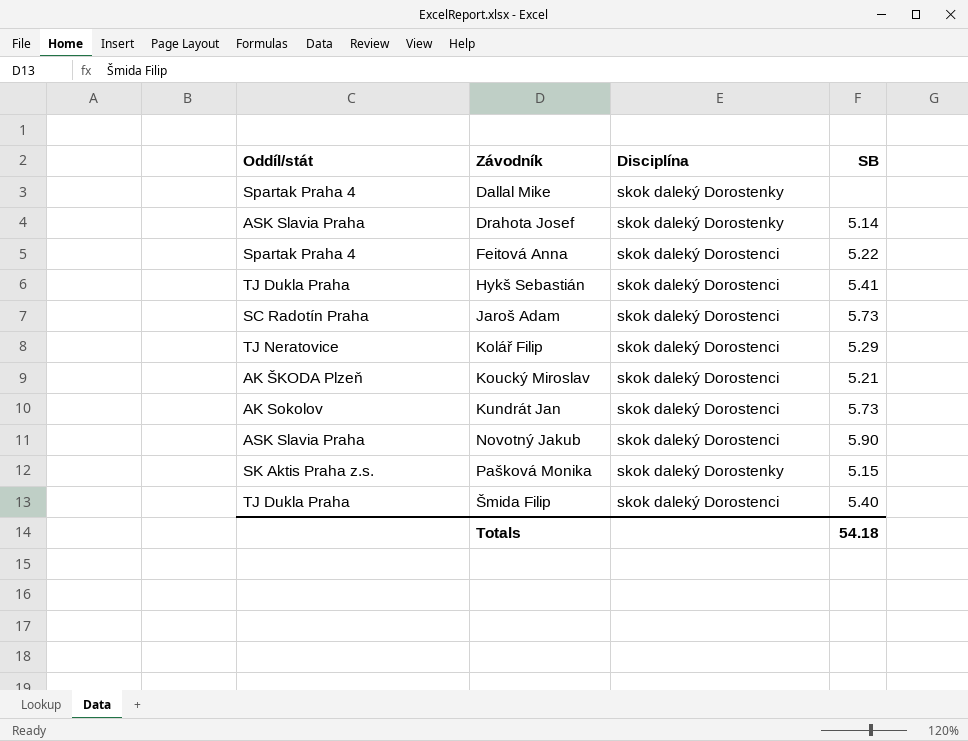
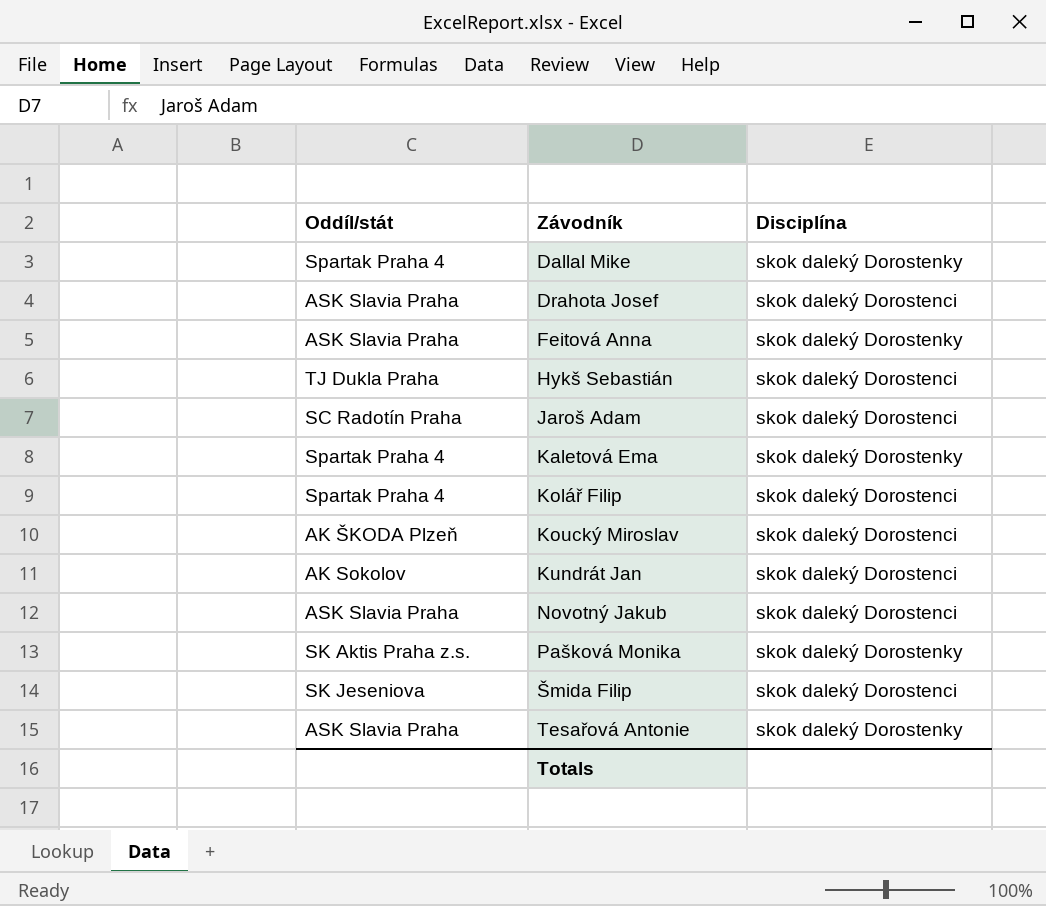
column SB | position: 4 -> none
Drahota Josef | Disciplína: skok daleký Dorostenky -> skok daleký Dorostenci
Feitová Anna | Oddíl/stát: Spartak Praha 4 -> ASK Slavia Praha
Feitová Anna | Disciplína: skok daleký Dorostenci -> skok daleký Dorostenky
row Kaletová Ema: none -> Spartak Praha 4 | skok daleký Dorostenky
Kolář Filip | Oddíl/stát: TJ Neratovice -> Spartak Praha 4
Šmida Filip | Oddíl/stát: TJ Dukla Praha -> SK Jeseniova
row Tesařová Antonie: none -> ASK Slavia Praha | skok daleký Dorostenky

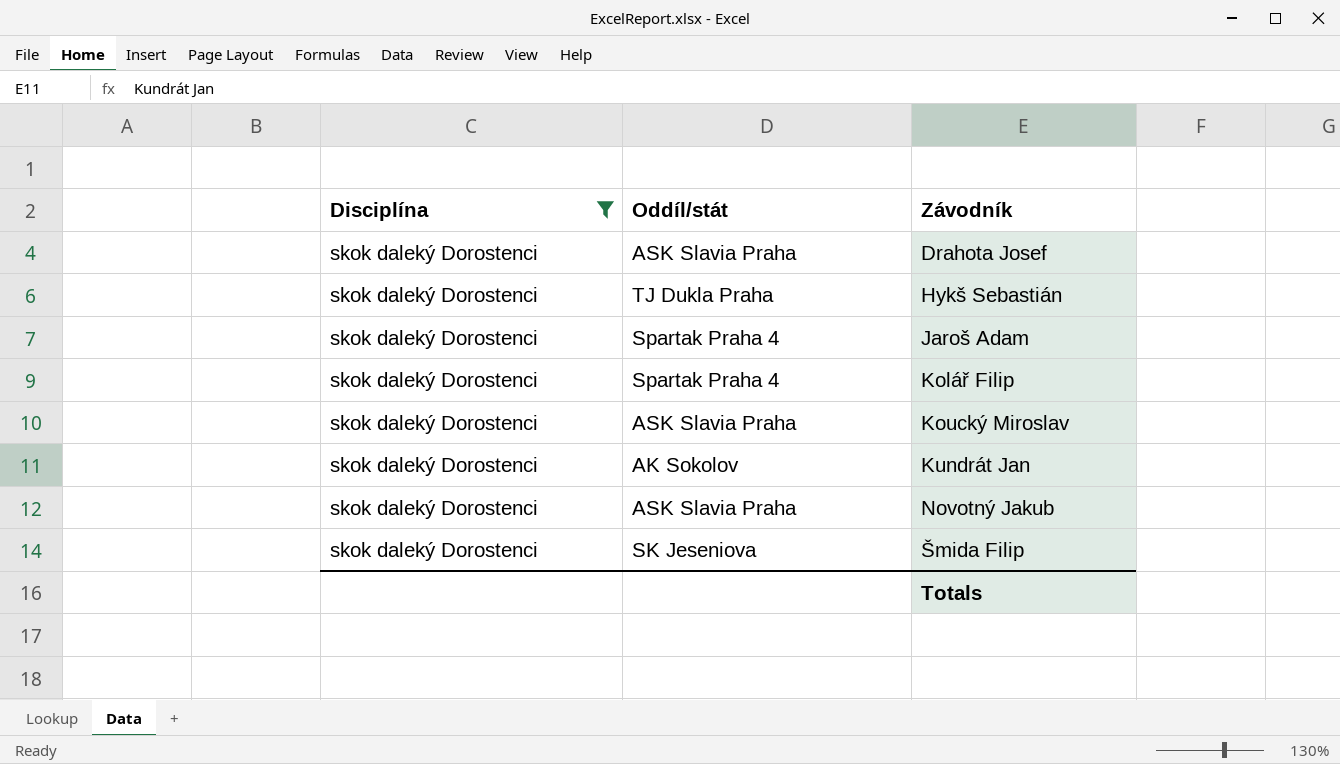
filter: none -> Disciplína = skok daleký Dorostenci
column Disciplína | position: 3 -> 1
Jaroš Adam | Oddíl/stát: SC Radotín Praha -> Spartak Praha 4
Koucký Miroslav | Oddíl/stát: AK ŠKODA Plzeň -> ASK Slavia Praha

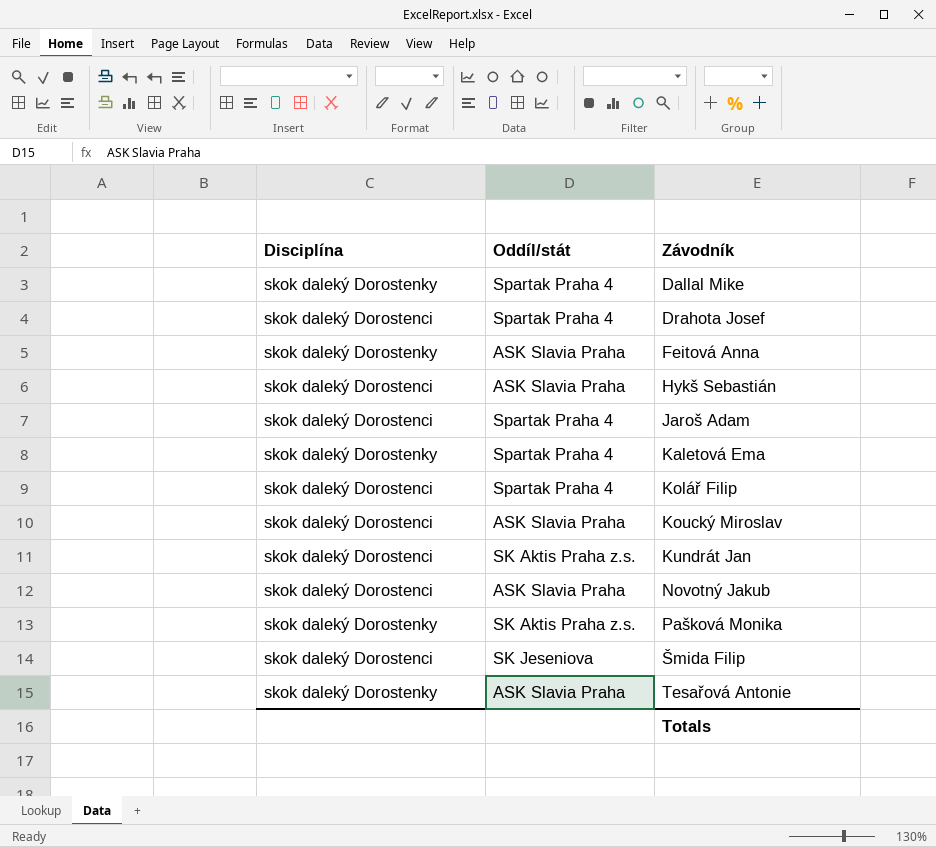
filter: Disciplína = skok daleký Dorostenci -> none
Drahota Josef | Oddíl/stát: ASK Slavia Praha -> Spartak Praha 4
Hykš Sebastián | Oddíl/stát: TJ Dukla Praha -> ASK Slavia Praha
Kundrát Jan | Oddíl/stát: AK Sokolov -> SK Aktis Praha z.s.

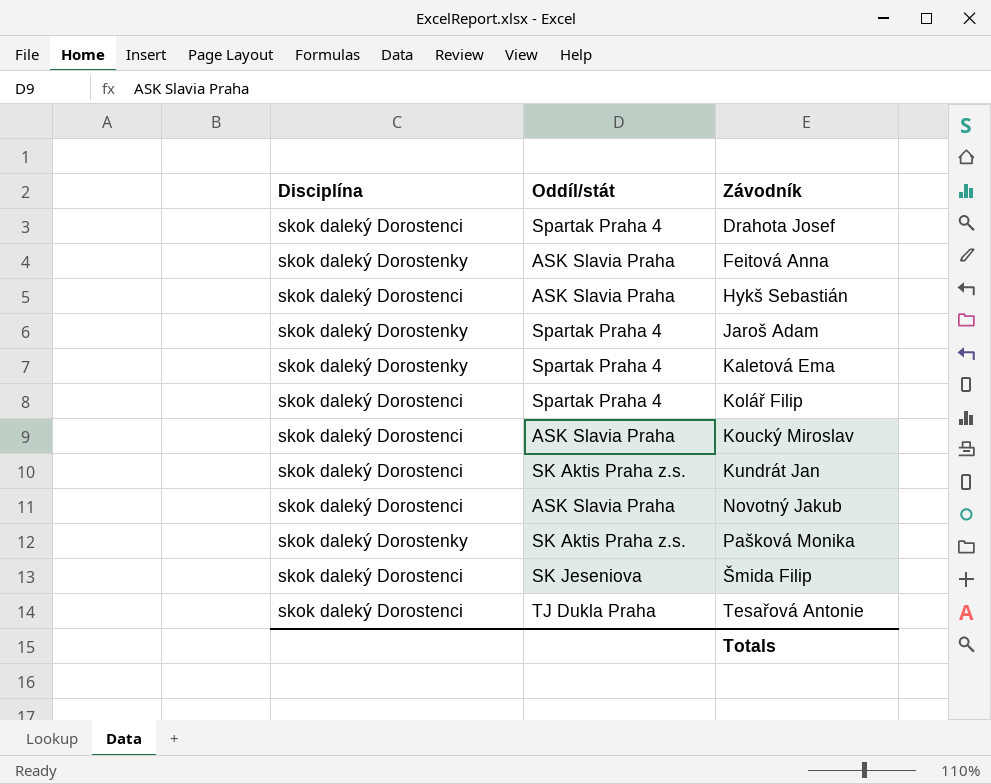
row Dallal Mike: skok daleký Dorostenky | Spartak Praha 4 -> none
Jaroš Adam | Disciplína: skok daleký Dorostenci -> skok daleký Dorostenky
Tesařová Antonie | Disciplína: skok daleký Dorostenky -> skok daleký Dorostenci
Tesařová Antonie | Oddíl/stát: ASK Slavia Praha -> TJ Dukla Praha

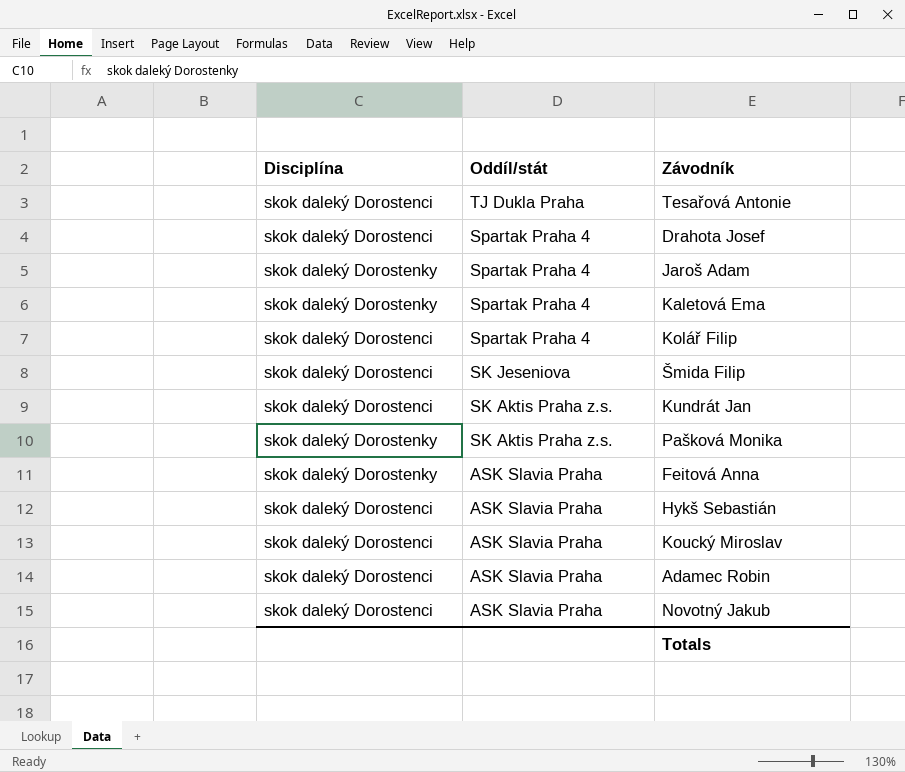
row order: Závodník ascending -> Oddíl/stát descending
row Adamec Robin: none -> skok daleký Dorostenci | ASK Slavia Praha

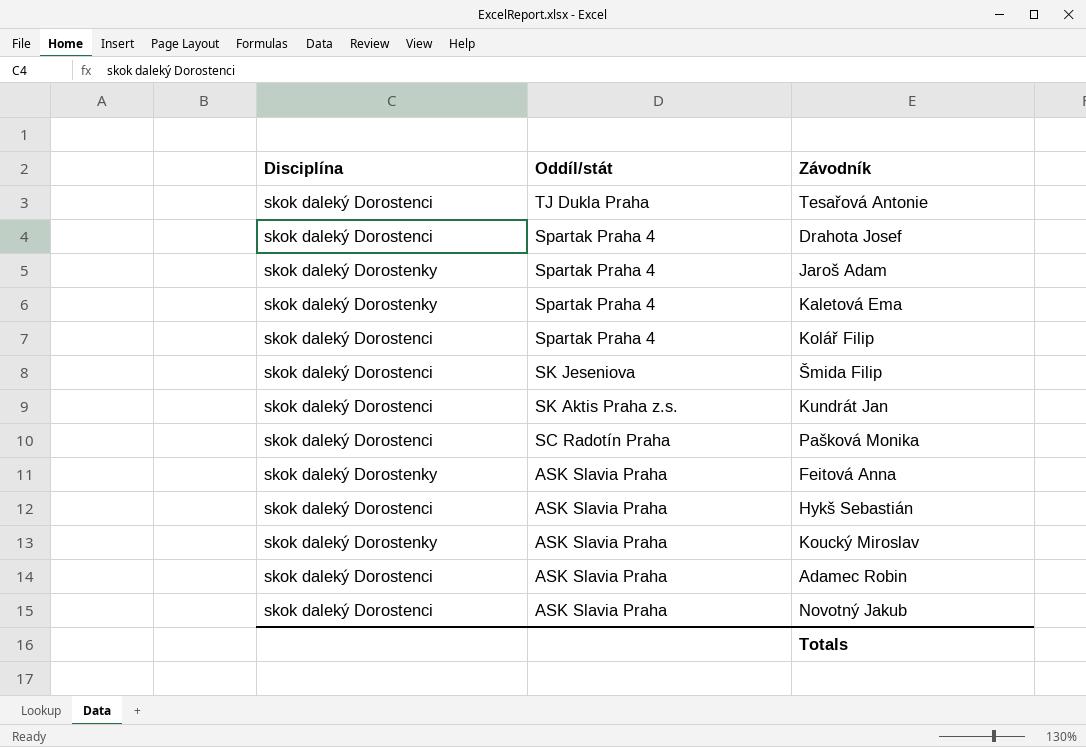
Pašková Monika | Disciplína: skok daleký Dorostenky -> skok daleký Dorostenci
Pašková Monika | Oddíl/stát: SK Aktis Praha z.s. -> SC Radotín Praha
Koucký Miroslav | Disciplína: skok daleký Dorostenci -> skok daleký Dorostenky

